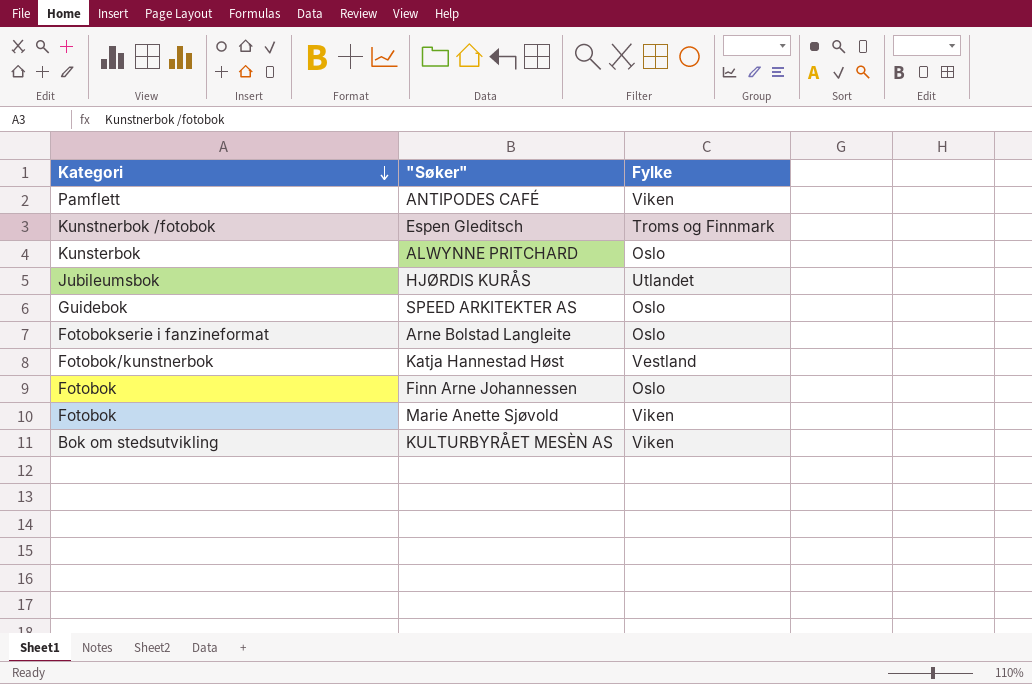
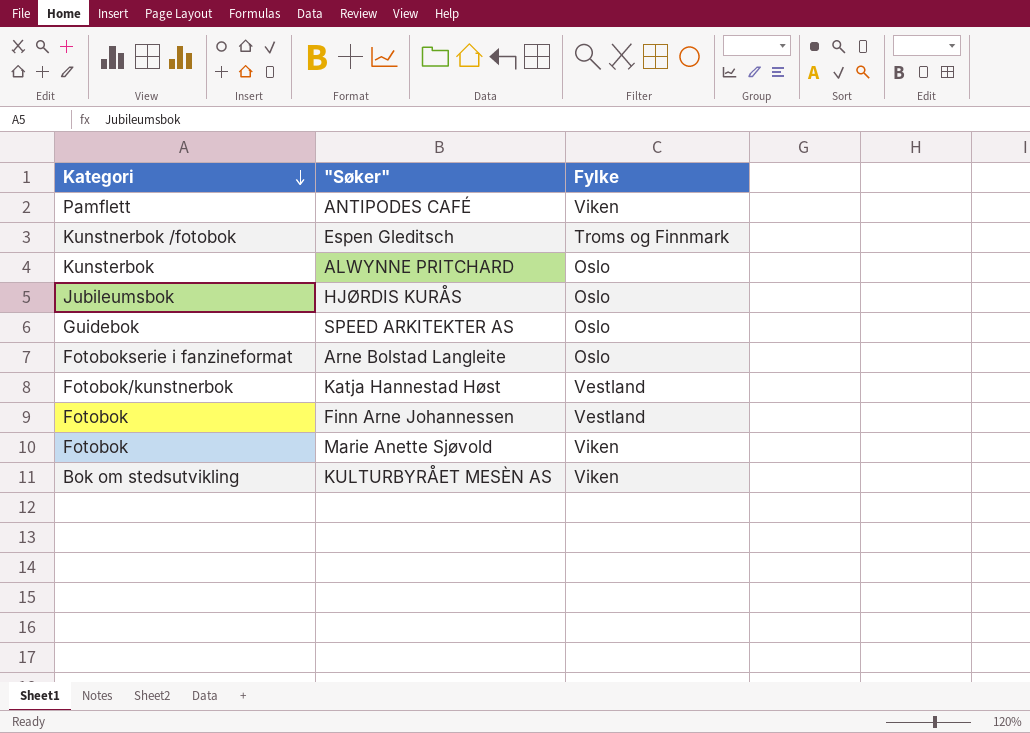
HJØRDIS KURÅS | Fylke: Utlandet -> Oslo
Finn Arne Johannessen | Fylke: Oslo -> Vestland

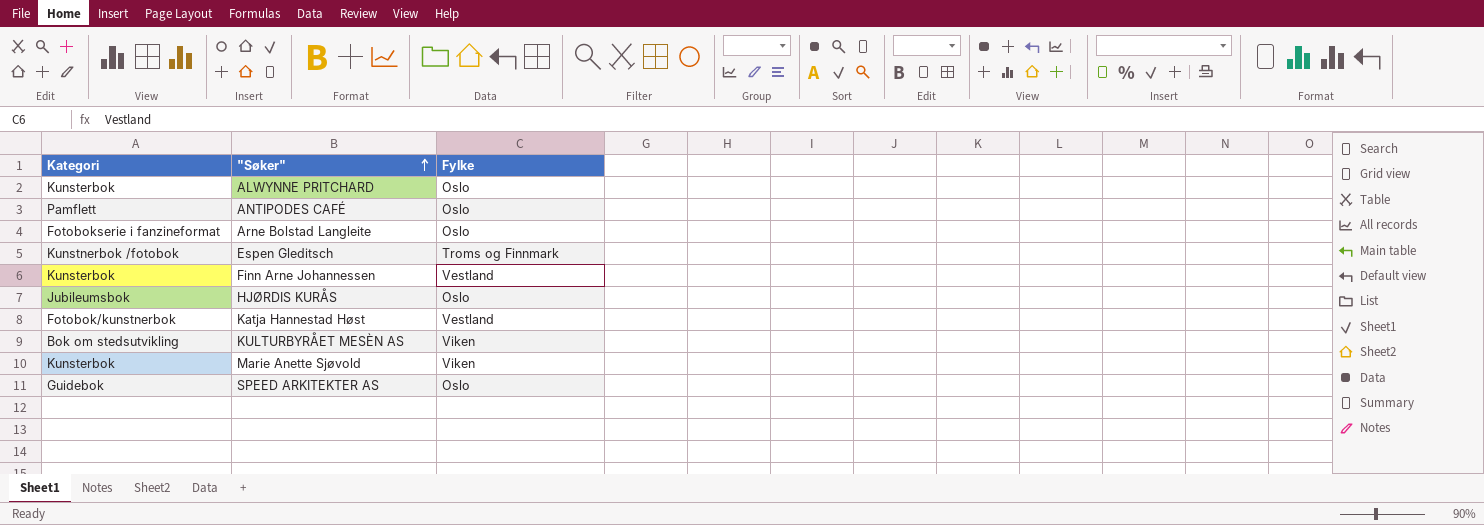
row order: Kategori descending -> "Søker" ascending
ANTIPODES CAFÉ | Fylke: Viken -> Oslo
Finn Arne Johannessen | Kategori: Fotobok -> Kunsterbok
Marie Anette Sjøvold | Kategori: Fotobok -> Kunsterbok

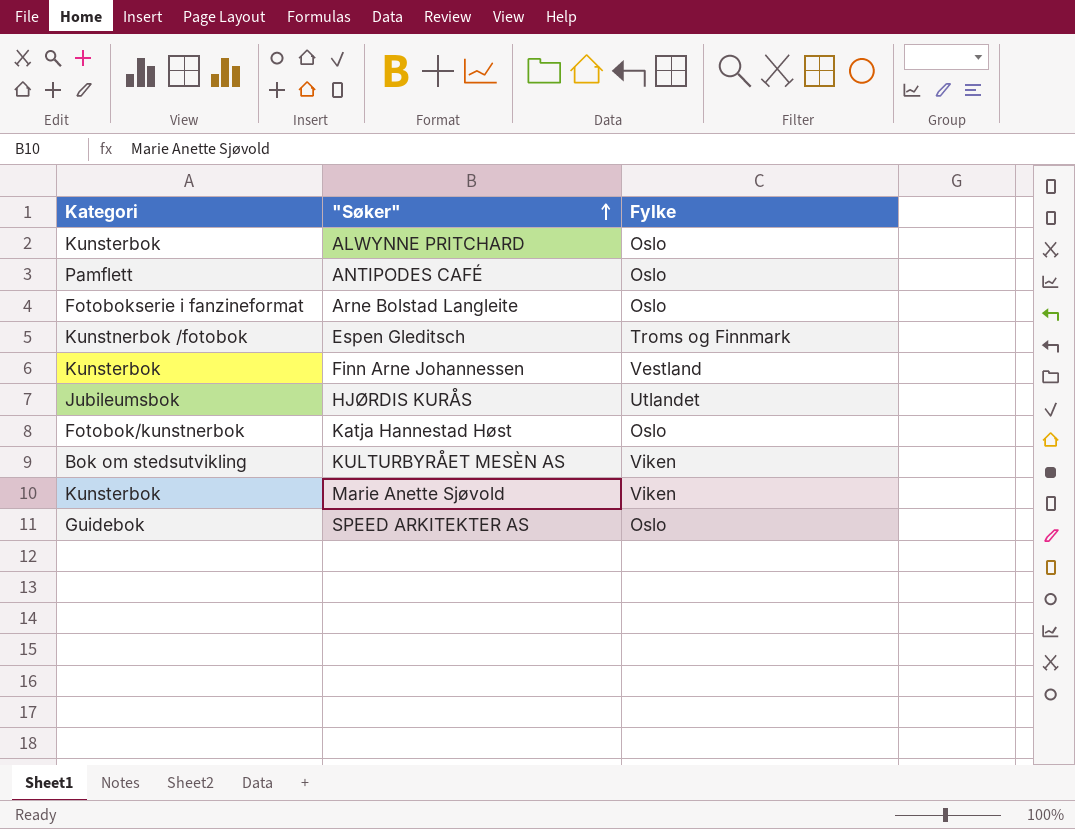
HJØRDIS KURÅS | Fylke: Oslo -> Utlandet
Katja Hannestad Høst | Fylke: Vestland -> Oslo

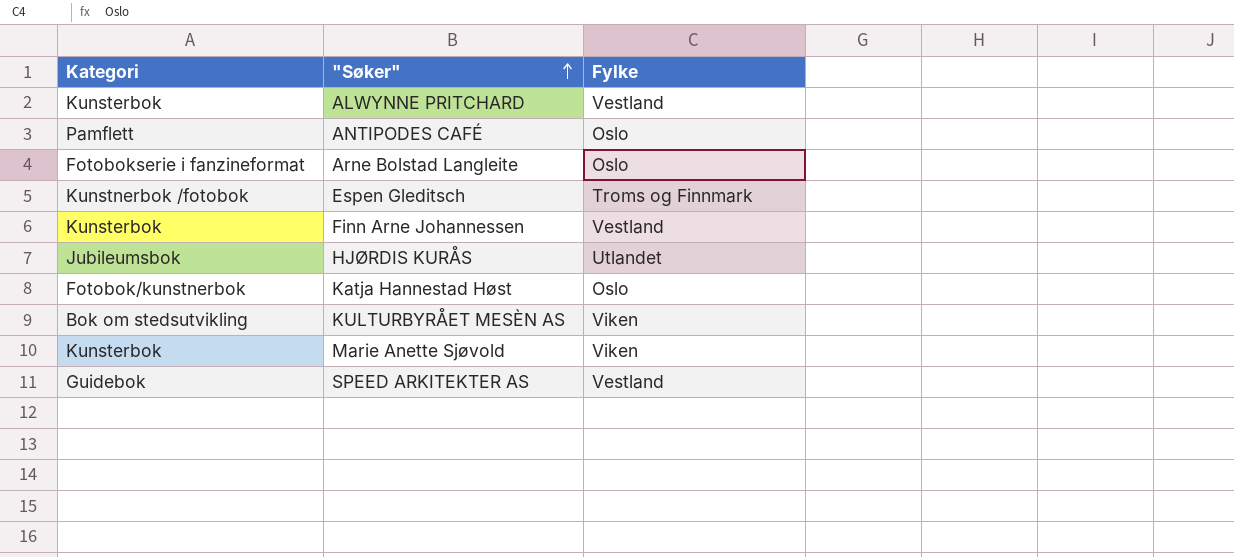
ALWYNNE PRITCHARD | Fylke: Oslo -> Vestland
SPEED ARKITEKTER AS | Fylke: Oslo -> Vestland

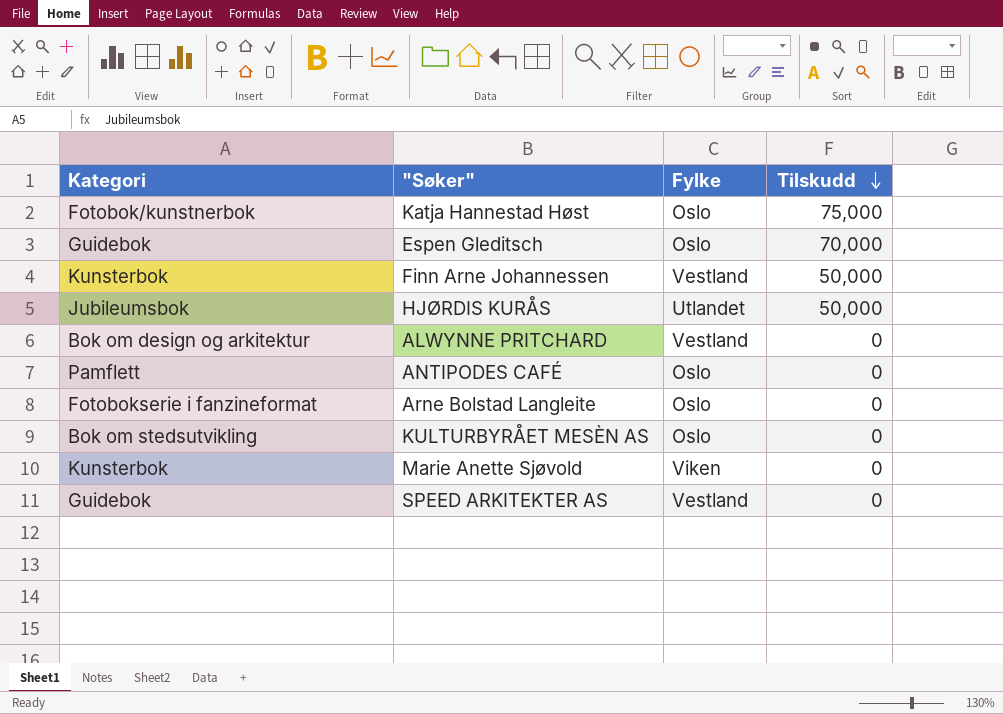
row order: "Søker" ascending -> Tilskudd descending
column Tilskudd | position: none -> 4
Espen Gleditsch | Kategori: Kunstnerbok /fotobok -> Guidebok
Espen Gleditsch | Fylke: Troms og Finnmark -> Oslo
ALWYNNE PRITCHARD | Kategori: Kunsterbok -> Bok om design og arkitektur
KULTURBYRÅET MESÈN AS | Fylke: Viken -> Oslo

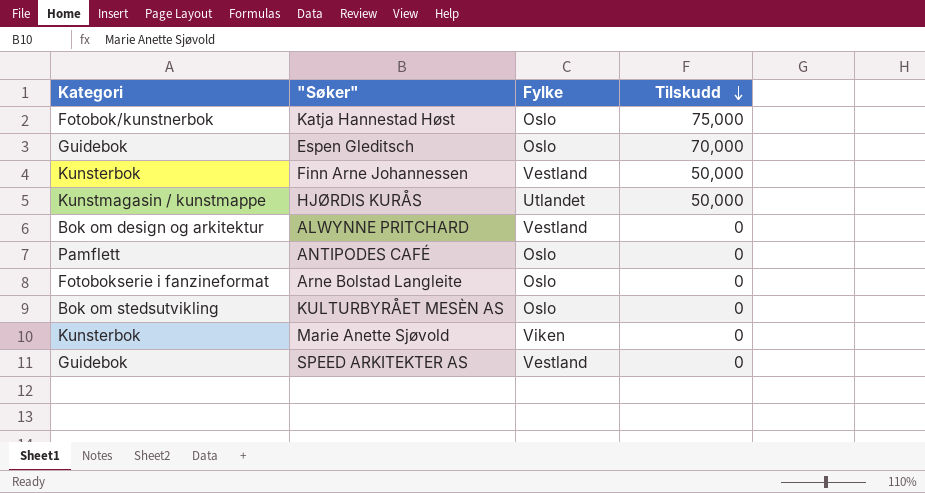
HJØRDIS KURÅS | Kategori: Jubileumsbok -> Kunstmagasin / kunstmappe

